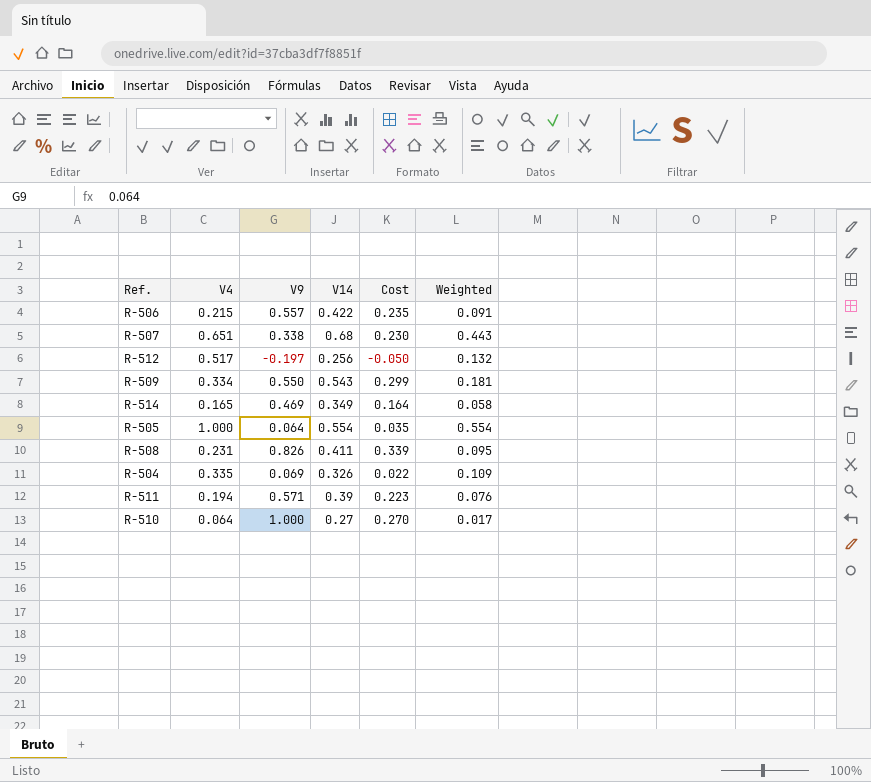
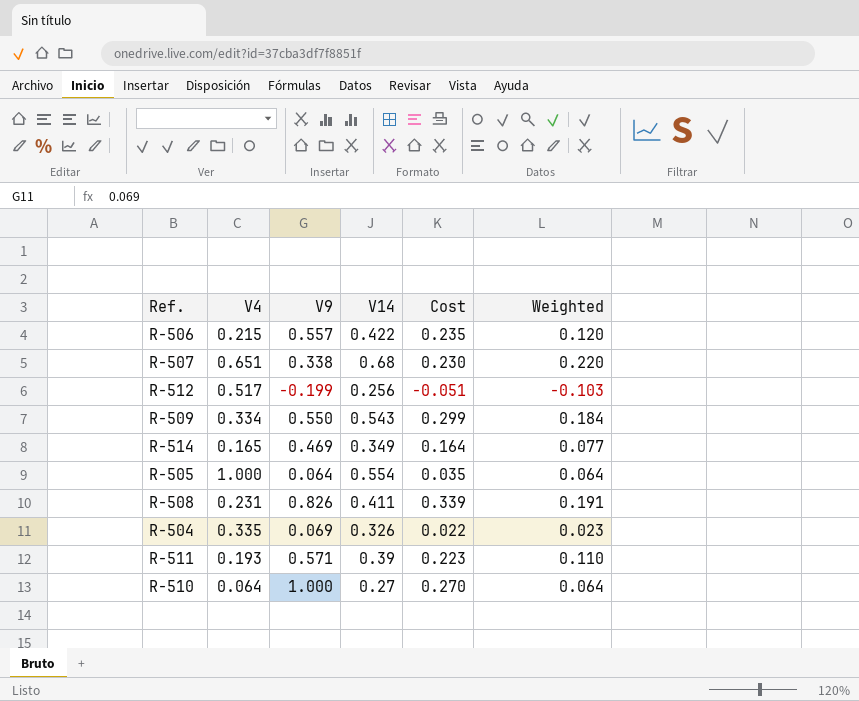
column Weighted | formula: [V4] * [V14] -> [V4] * [V9]
R-512 | V9: -0.197 -> -0.199
R-512 | Cost: -0.050 -> -0.051
R-511 | V4: 0.194 -> 0.193

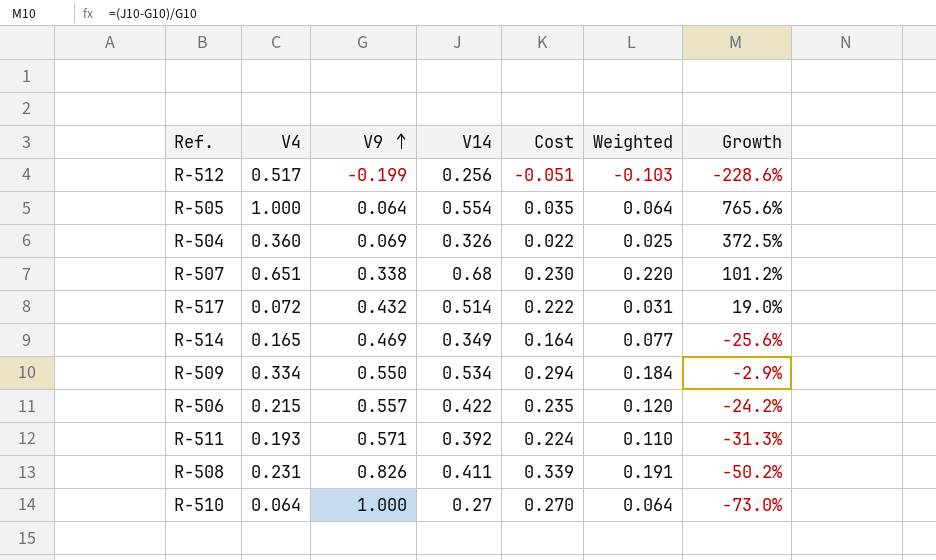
row order: none -> V9 ascending
column Growth | formula: none -> ([V14] - [V9]) / [V9]
R-504 | V4: 0.335 -> 0.360
R-504 | Weighted: 0.023 -> 0.025
row R-517: none -> 0.072 | 0.432 | 0.514 | 0.222 | 0.031 | 19.0%
R-509 | V14: 0.543 -> 0.534
R-509 | Cost: 0.299 -> 0.294
R-511 | V14: 0.39 -> 0.392
R-511 | Cost: 0.223 -> 0.224

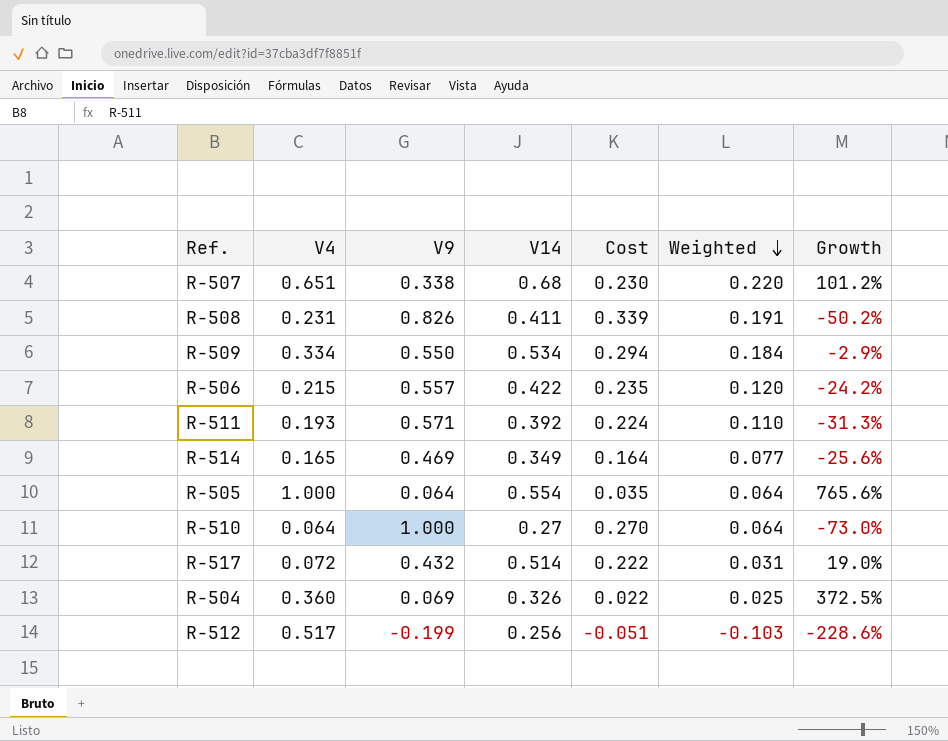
row order: V9 ascending -> Weighted descending

